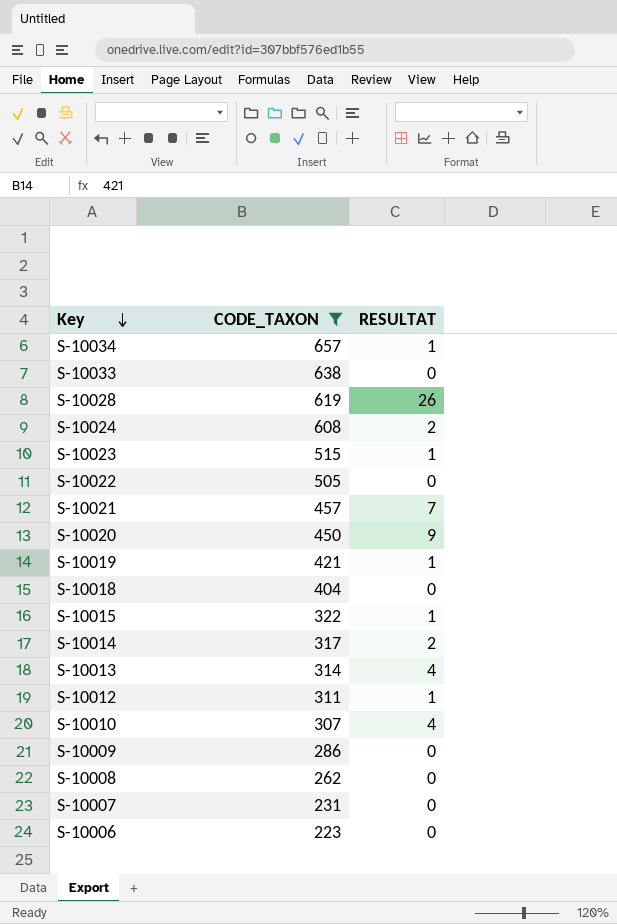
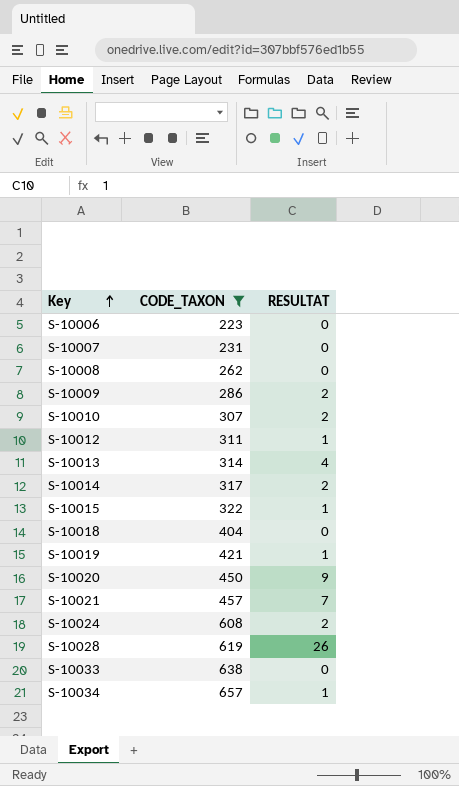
row order: Key descending -> Key ascending
row S-10023: 515 | 1 -> none
row S-10022: 505 | 0 -> none
S-10009 | RESULTAT: 0 -> 2
S-10010 | RESULTAT: 4 -> 2

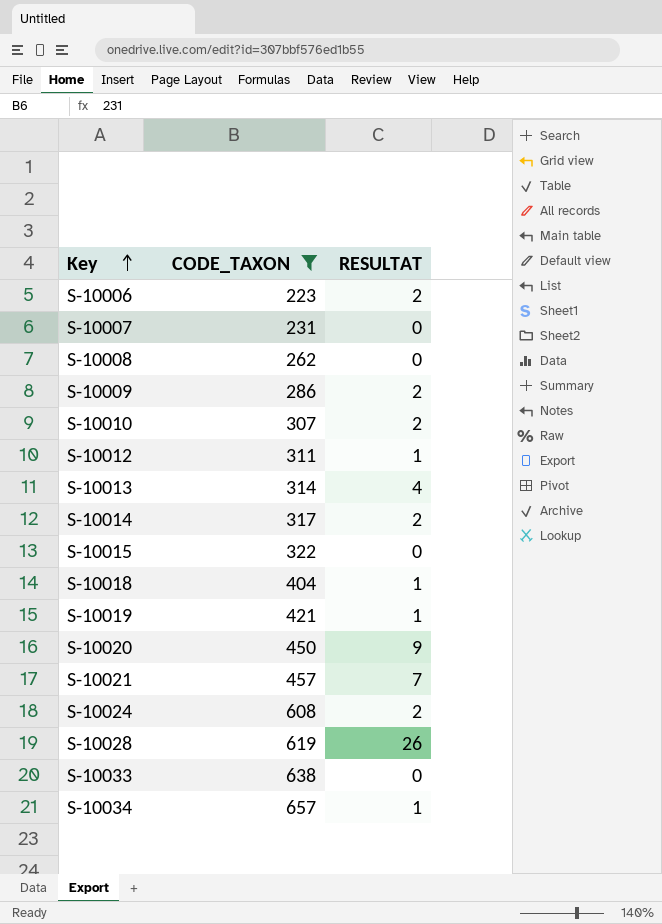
S-10006 | RESULTAT: 0 -> 2
S-10015 | RESULTAT: 1 -> 0
S-10018 | RESULTAT: 0 -> 1

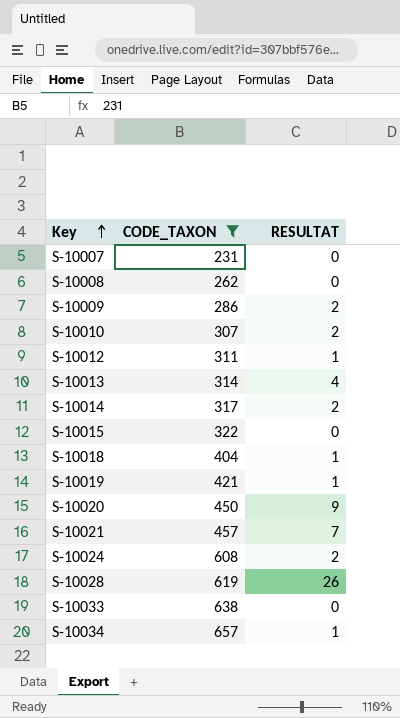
row S-10006: 223 | 2 -> none

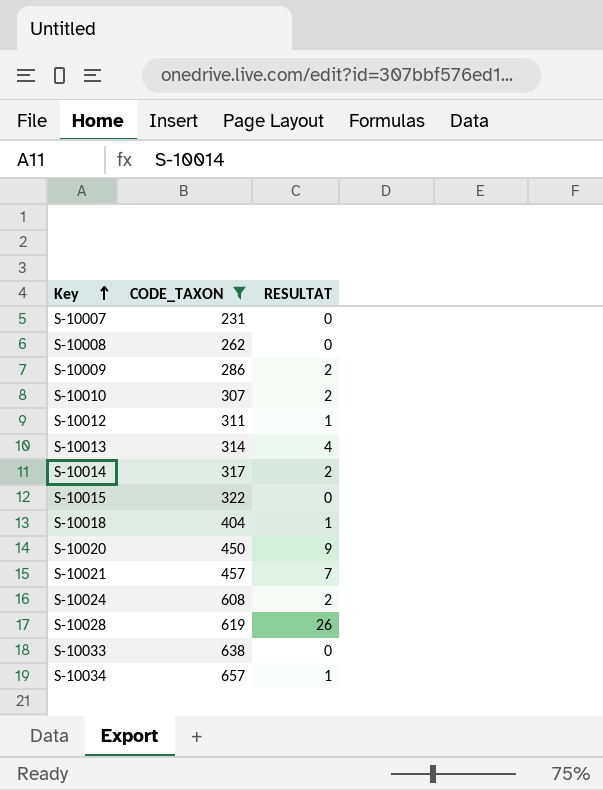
row S-10019: 421 | 1 -> none

